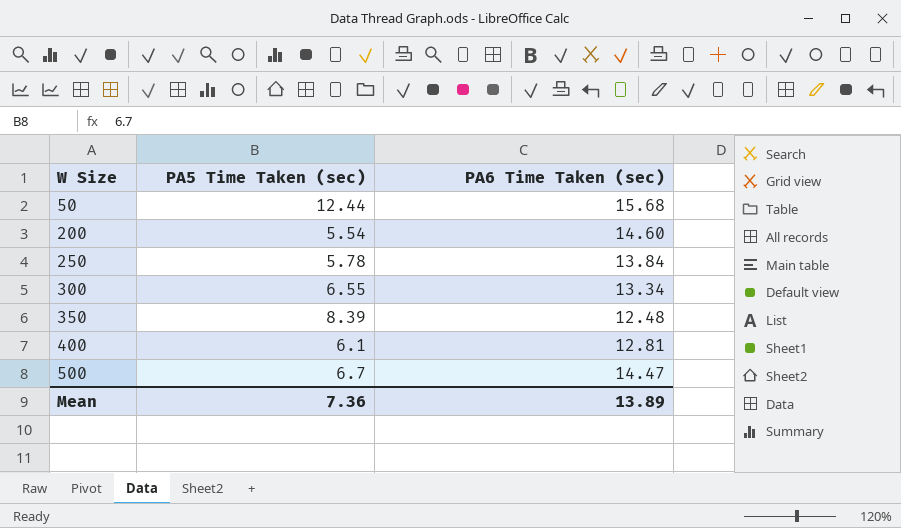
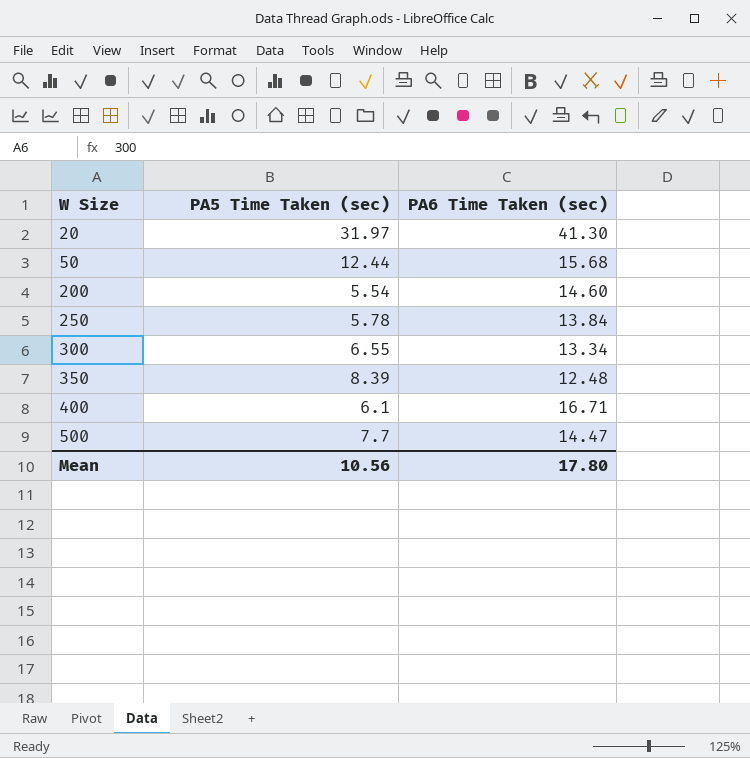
row 20: none -> 31.97 | 41.30
400 | PA6 Time Taken (sec): 12.81 -> 16.71
500 | PA5 Time Taken (sec): 6.7 -> 7.7
Mean | PA5 Time Taken (sec): 7.36 -> 10.56
Mean | PA6 Time Taken (sec): 13.89 -> 17.80

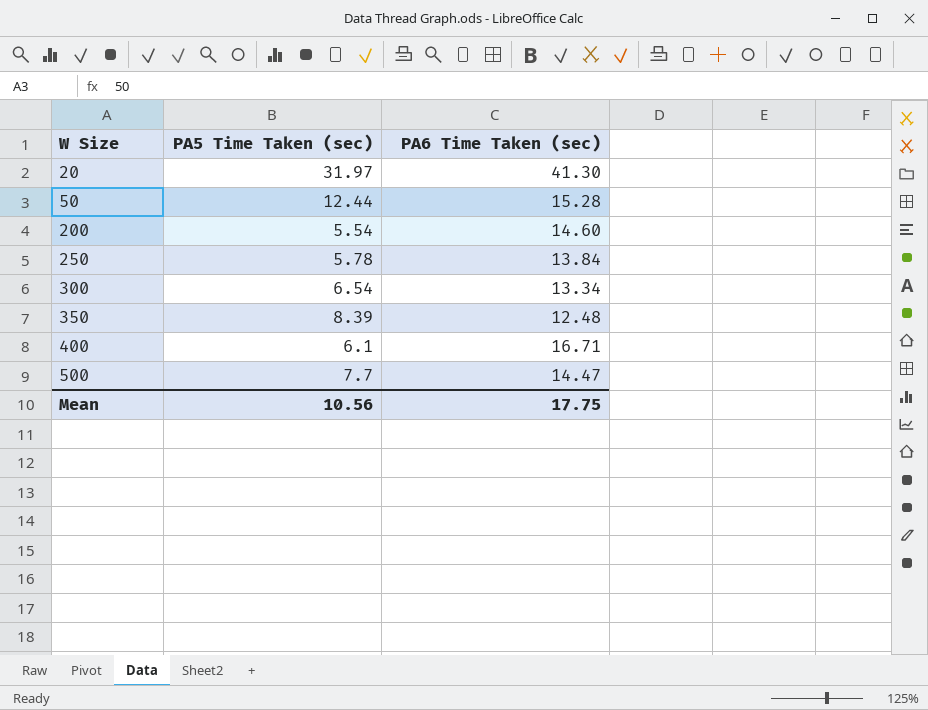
50 | PA6 Time Taken (sec): 15.68 -> 15.28
300 | PA5 Time Taken (sec): 6.55 -> 6.54
Mean | PA6 Time Taken (sec): 17.80 -> 17.75

